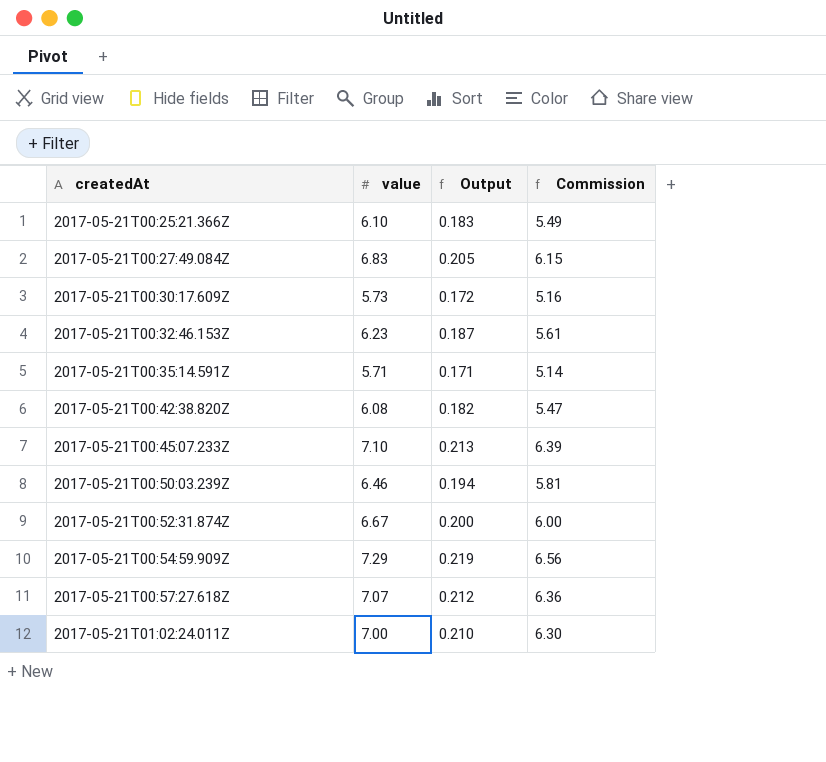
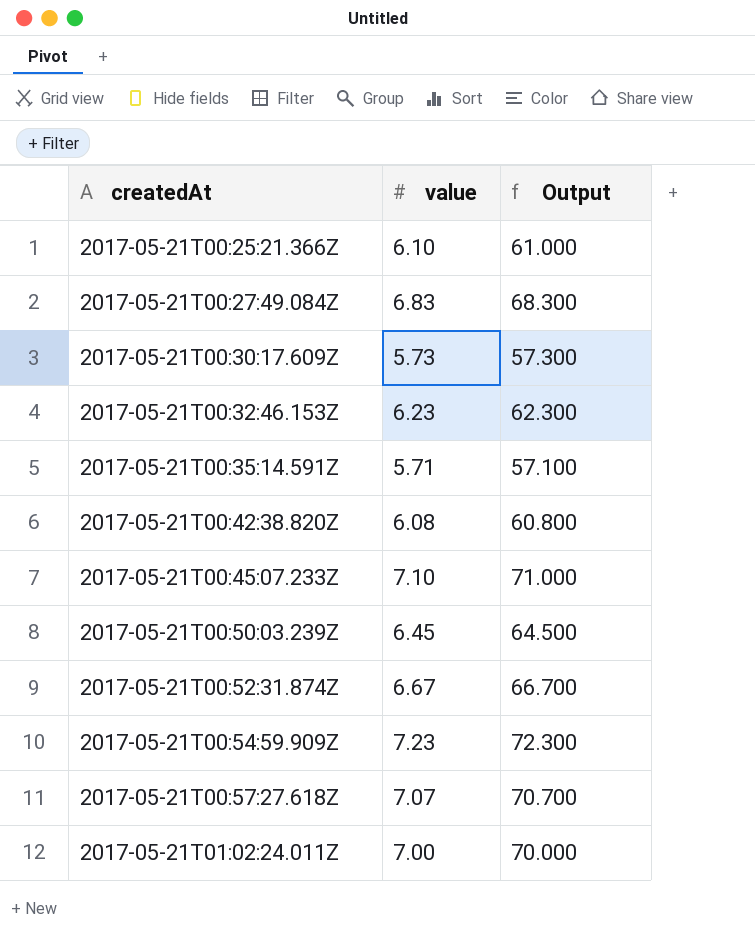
column Commission | formula: [value] * 0.9 -> none
column Output | formula: [value] * 0.03 -> [value] * 10
2017-05-21T00:50:03.239Z | value: 6.46 -> 6.45
2017-05-21T00:54:59.909Z | value: 7.29 -> 7.23

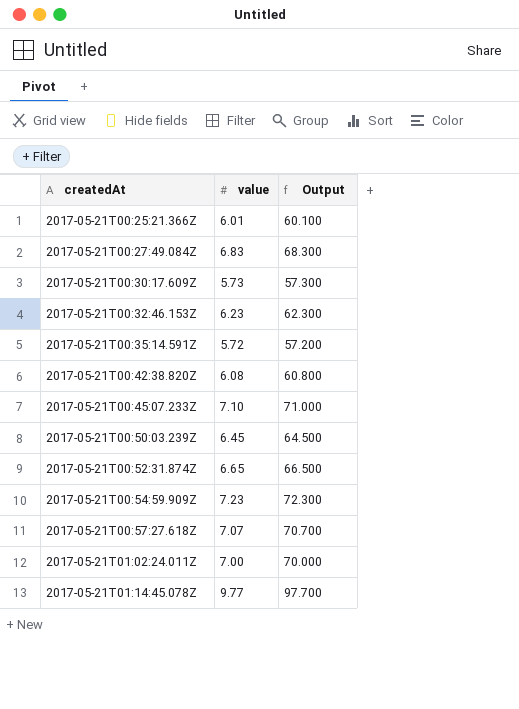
2017-05-21T00:25:21.366Z | value: 6.10 -> 6.01
2017-05-21T00:25:21.366Z | Output: 61.000 -> 60.100
2017-05-21T00:35:14.591Z | value: 5.71 -> 5.72
2017-05-21T00:35:14.591Z | Output: 57.100 -> 57.200
2017-05-21T00:52:31.874Z | value: 6.67 -> 6.65
2017-05-21T00:52:31.874Z | Output: 66.700 -> 66.500
row 2017-05-21T01:14:45.078Z: none -> 9.77 | 97.700

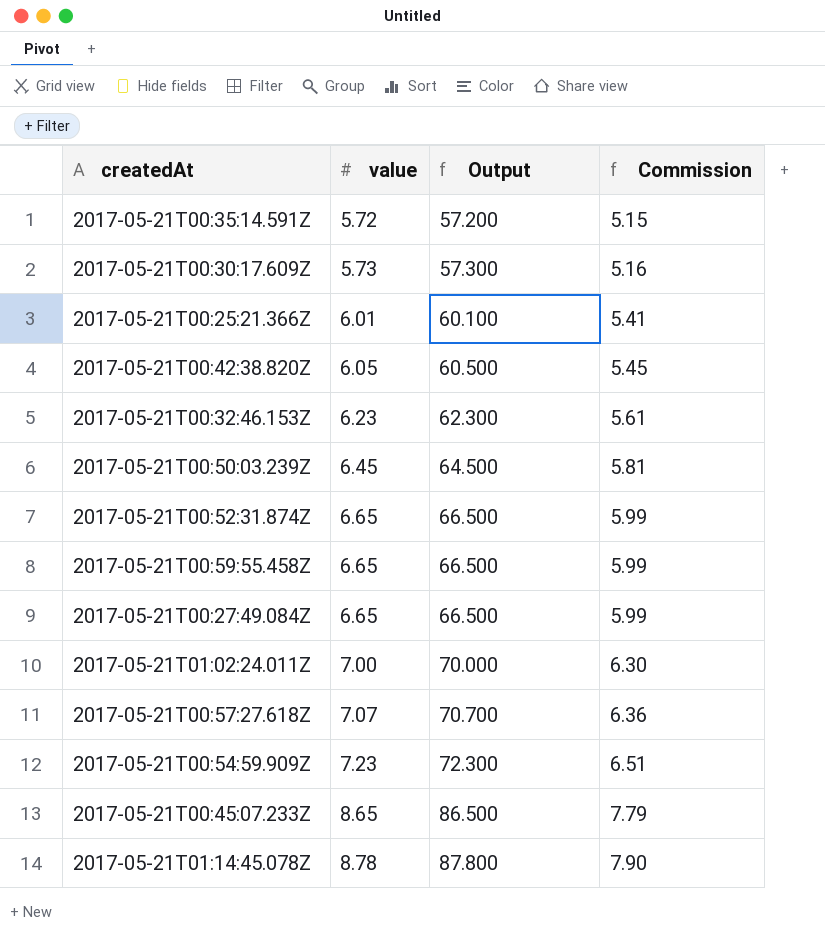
row order: createdAt ascending -> value ascending
column Commission | formula: none -> [value] * 0.9
2017-05-21T00:42:38.820Z | value: 6.08 -> 6.05
2017-05-21T00:42:38.820Z | Output: 60.800 -> 60.500
row 2017-05-21T00:59:55.458Z: none -> 6.65 | 66.500 | 5.99
2017-05-21T00:27:49.084Z | value: 6.83 -> 6.65
2017-05-21T00:27:49.084Z | Output: 68.300 -> 66.500
2017-05-21T00:45:07.233Z | value: 7.10 -> 8.65
2017-05-21T00:45:07.233Z | Output: 71.000 -> 86.500
2017-05-21T01:14:45.078Z | value: 9.77 -> 8.78
2017-05-21T01:14:45.078Z | Output: 97.700 -> 87.800

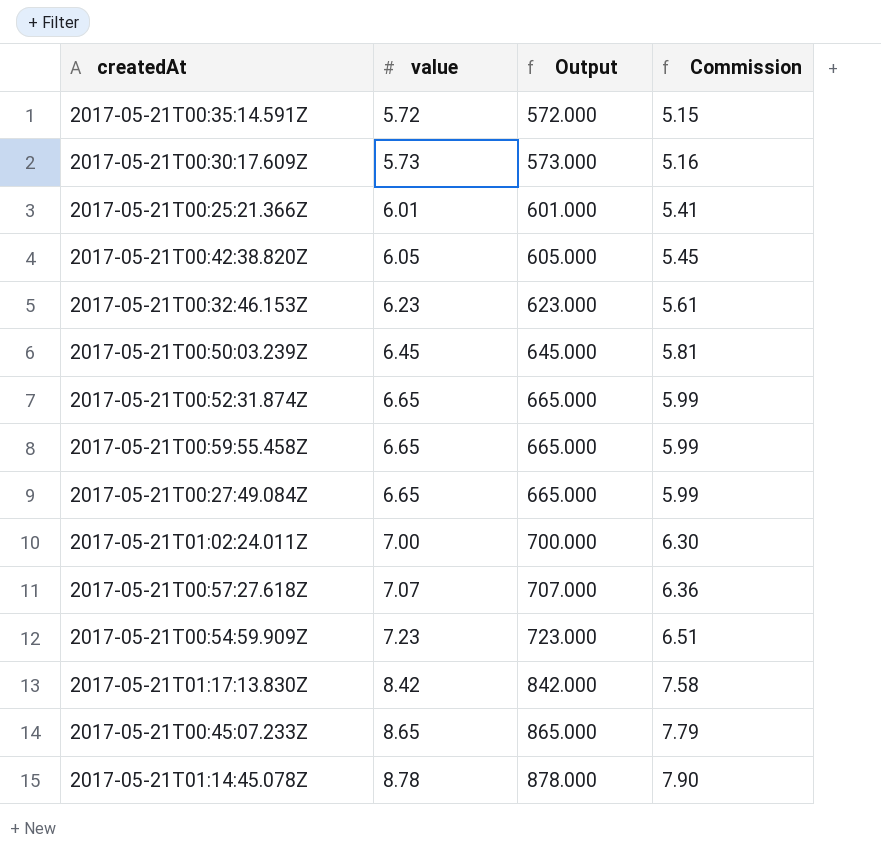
column Output | formula: [value] * 10 -> [value] * 100
row 2017-05-21T01:17:13.830Z: none -> 8.42 | 842.000 | 7.58

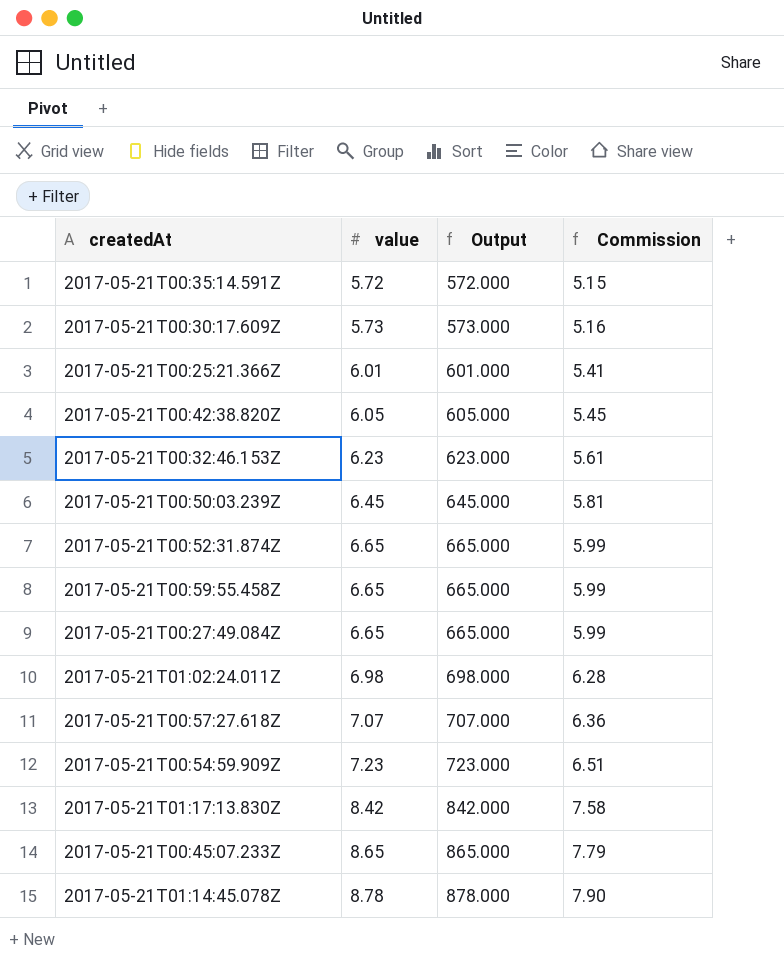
2017-05-21T01:02:24.011Z | value: 7.00 -> 6.98
2017-05-21T01:02:24.011Z | Output: 700.000 -> 698.000
2017-05-21T01:02:24.011Z | Commission: 6.30 -> 6.28

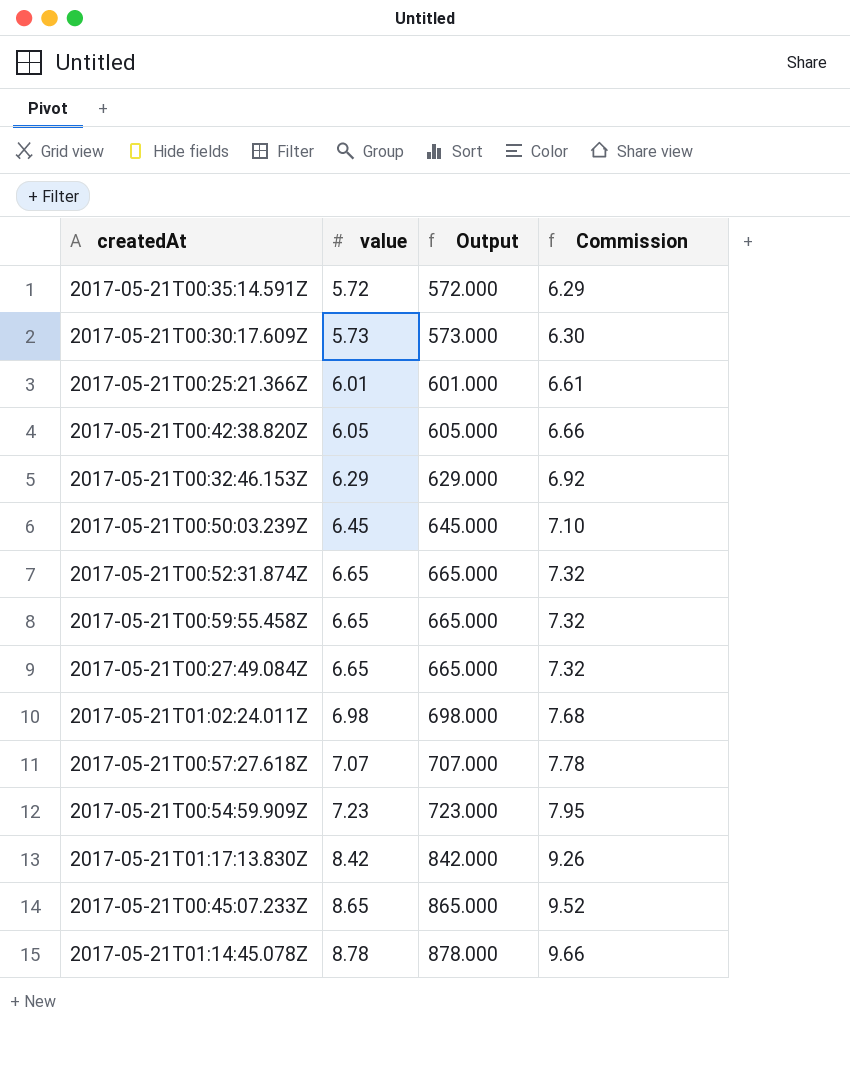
column Commission | formula: [value] * 0.9 -> [value] * 1.1
2017-05-21T00:32:46.153Z | value: 6.23 -> 6.29
2017-05-21T00:32:46.153Z | Output: 623.000 -> 629.000

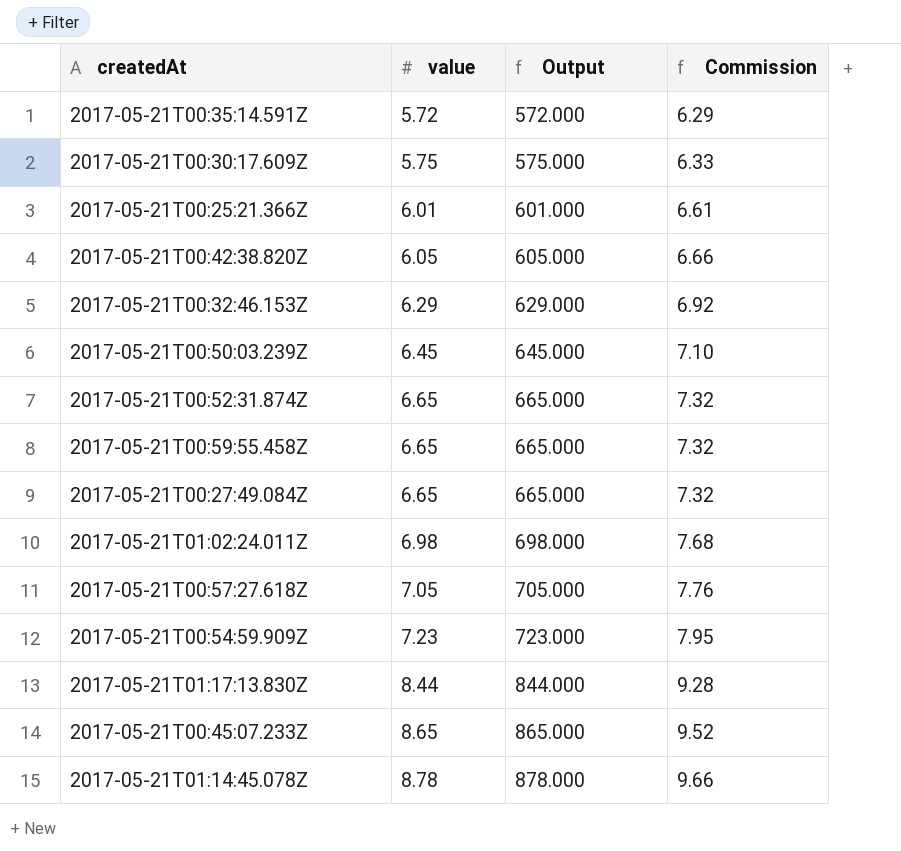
2017-05-21T00:30:17.609Z | value: 5.73 -> 5.75
2017-05-21T00:30:17.609Z | Output: 573.000 -> 575.000
2017-05-21T00:30:17.609Z | Commission: 6.30 -> 6.33
2017-05-21T00:57:27.618Z | value: 7.07 -> 7.05
2017-05-21T00:57:27.618Z | Output: 707.000 -> 705.000
2017-05-21T00:57:27.618Z | Commission: 7.78 -> 7.76
2017-05-21T01:17:13.830Z | value: 8.42 -> 8.44
2017-05-21T01:17:13.830Z | Output: 842.000 -> 844.000
2017-05-21T01:17:13.830Z | Commission: 9.26 -> 9.28

